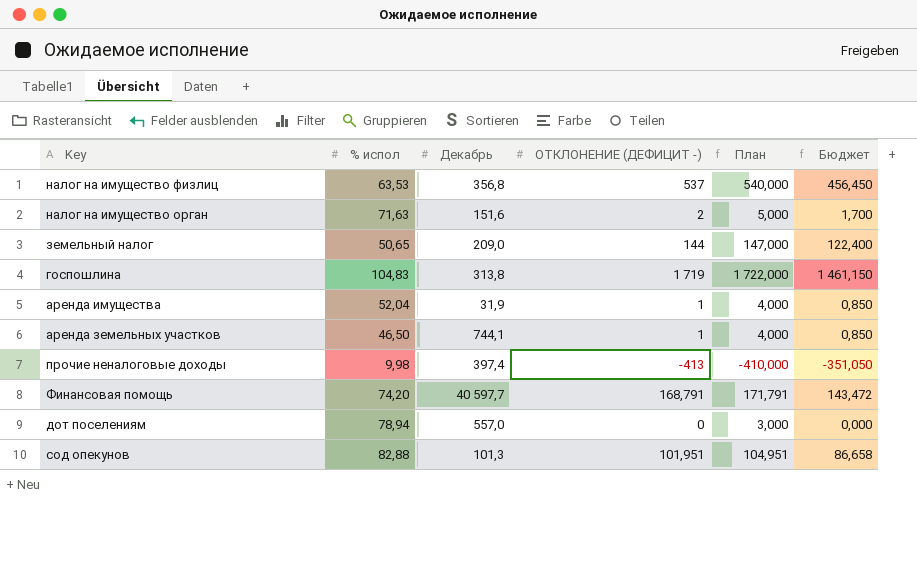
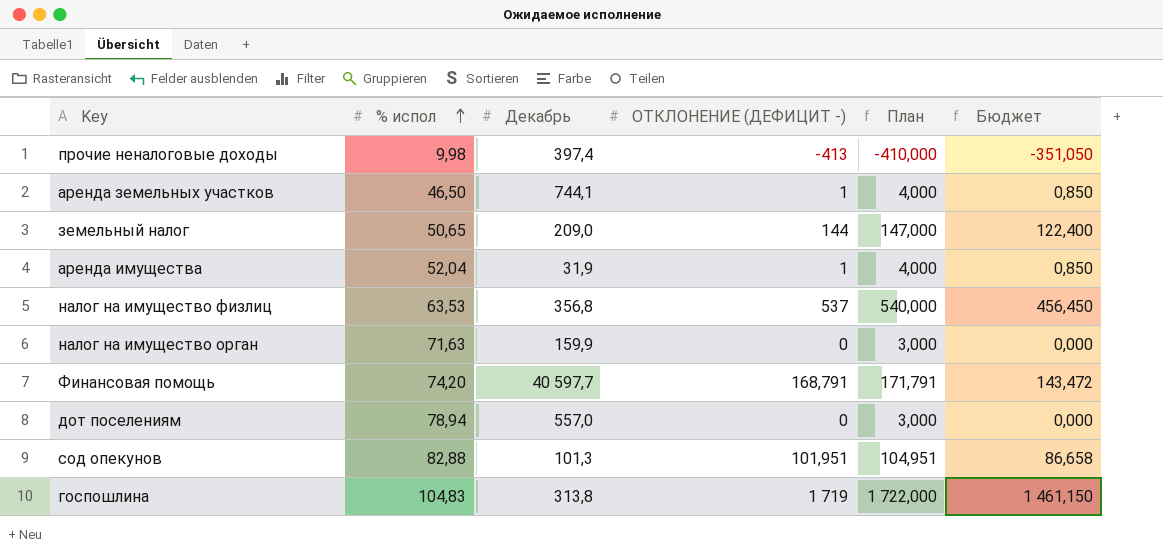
row order: none -> % испол ascending
налог на имущество орган | Декабрь: 151,6 -> 159,9
налог на имущество орган | ОТКЛОНЕНИЕ (ДЕФИЦИТ -): 2 -> 0
налог на имущество орган | План: 5,000 -> 3,000
налог на имущество орган | Бюджет: 1,700 -> 0,000

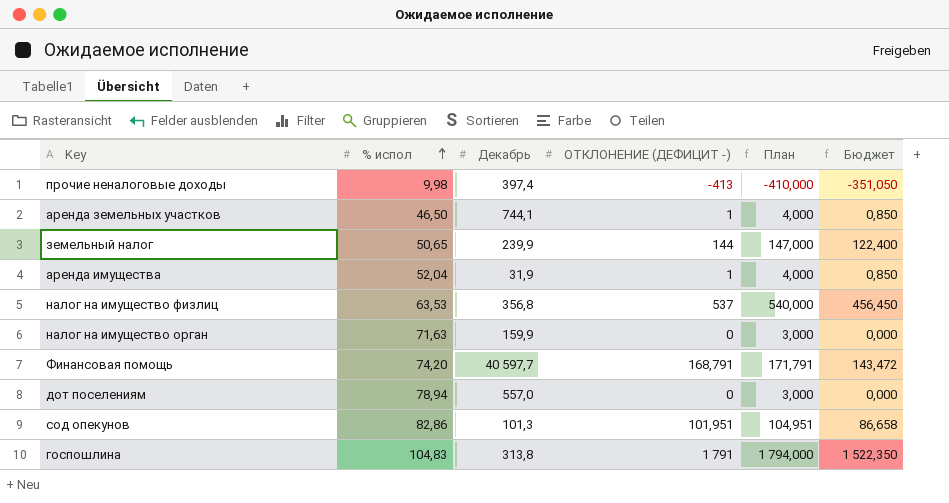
земельный налог | Декабрь: 209,0 -> 239,9
сод опекунов | % испол: 82,88 -> 82,86
госпошлина | ОТКЛОНЕНИЕ (ДЕФИЦИТ -): 1 719 -> 1 791
госпошлина | План: 1 722,000 -> 1 794,000
госпошлина | Бюджет: 1 461,150 -> 1 522,350

